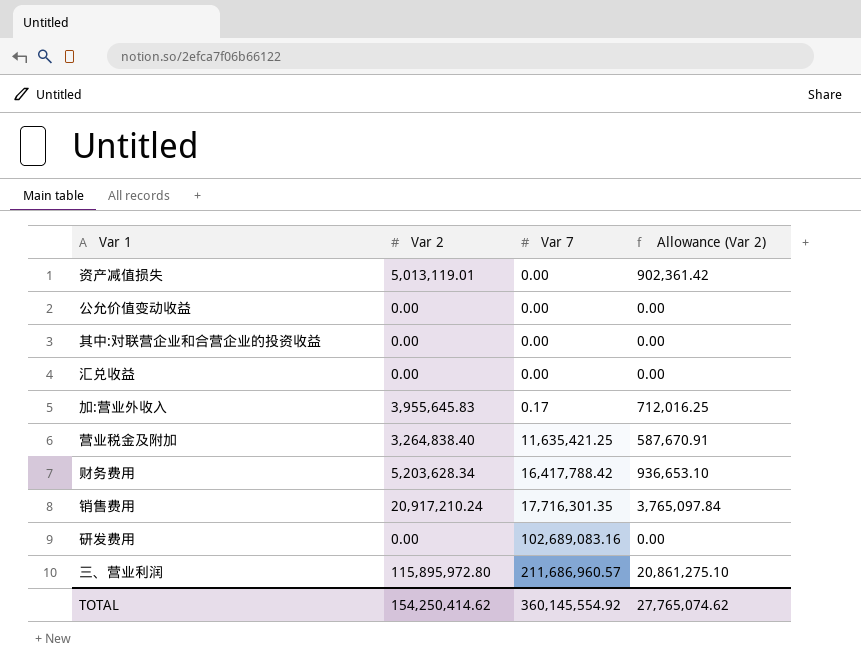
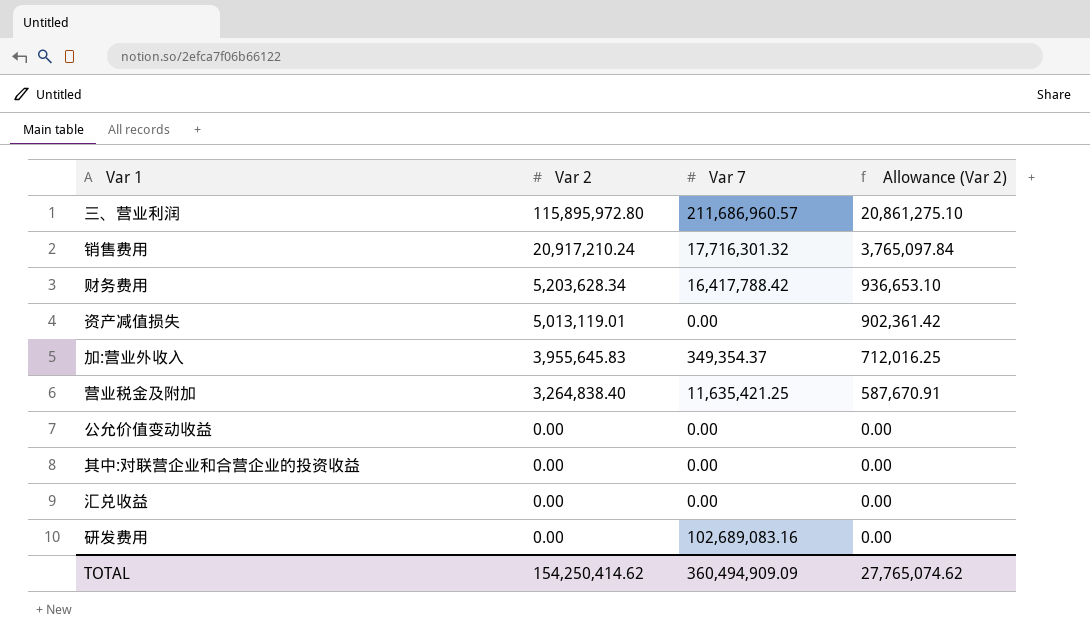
row order: Var 7 ascending -> Var 2 descending
销售费用 | Var 7: 17,716,301.35 -> 17,716,301.32
加:营业外收入 | Var 7: 0.17 -> 349,354.37
TOTAL | Var 7: 360,145,554.92 -> 360,494,909.09

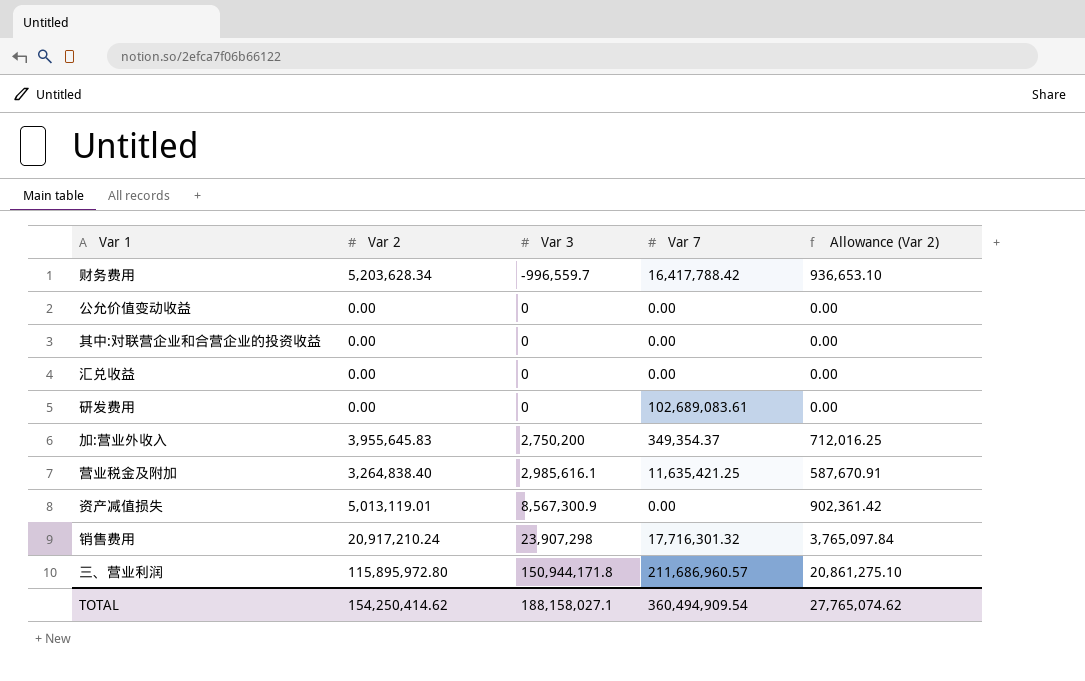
row order: Var 2 descending -> Var 3 ascending
column Var 3 | position: none -> 3
研发费用 | Var 7: 102,689,083.16 -> 102,689,083.61
TOTAL | Var 7: 360,494,909.09 -> 360,494,909.54

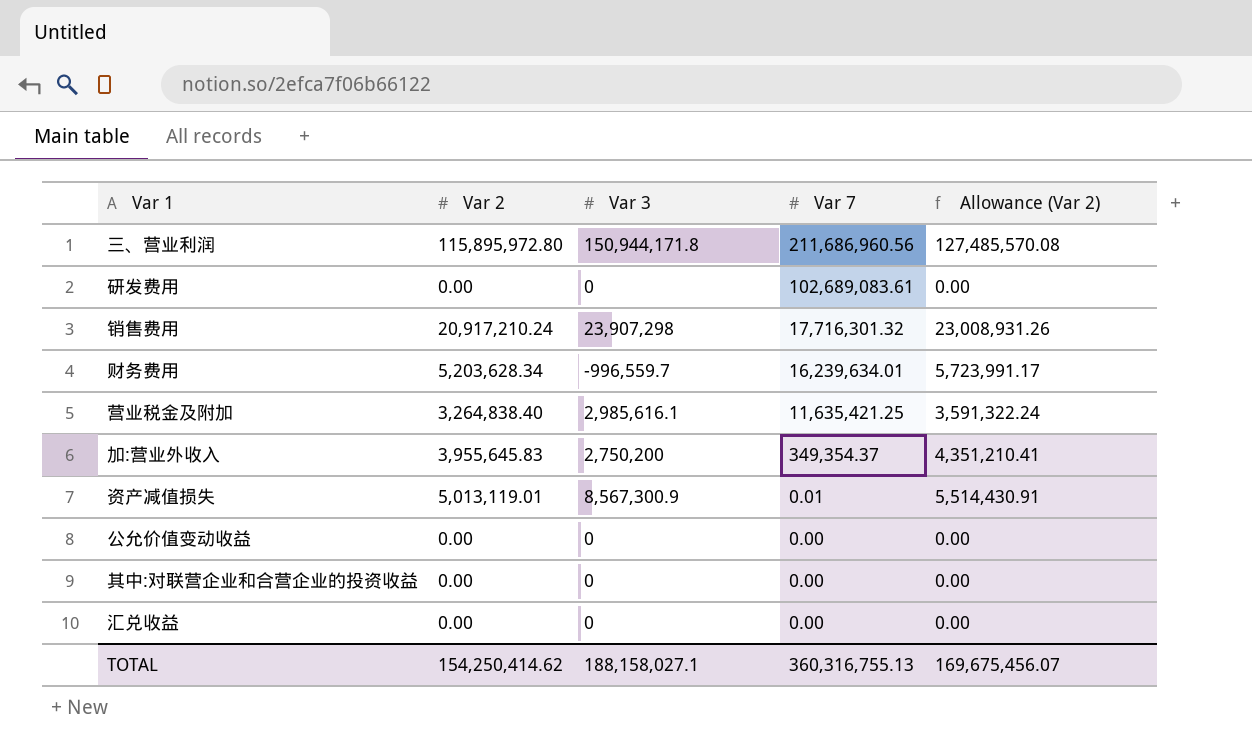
row order: Var 3 ascending -> Var 7 descending
column Allowance (Var 2) | formula: [Var 2] * 0.18 -> [Var 2] * 1.1
三、营业利润 | Var 7: 211,686,960.57 -> 211,686,960.56
财务费用 | Var 7: 16,417,788.42 -> 16,239,634.01
资产减值损失 | Var 7: 0.00 -> 0.01
TOTAL | Var 7: 360,494,909.54 -> 360,316,755.13
TOTAL | Allowance (Var 2): 27,765,074.62 -> 169,675,456.07

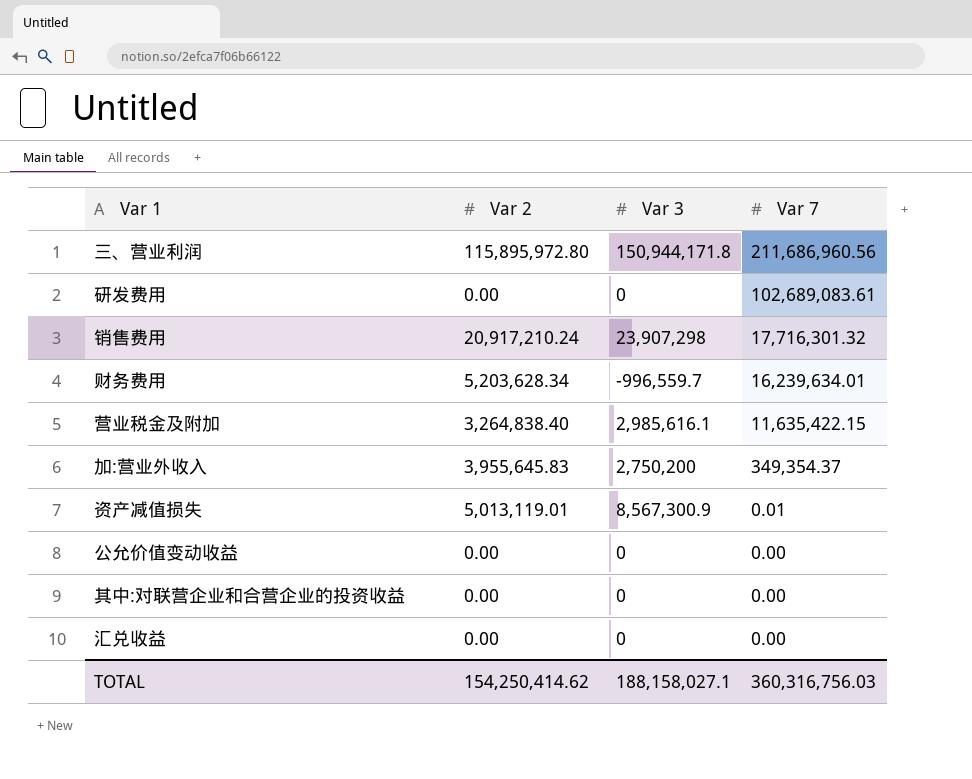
column Allowance (Var 2) | formula: [Var 2] * 1.1 -> none
营业税金及附加 | Var 7: 11,635,421.25 -> 11,635,422.15
TOTAL | Var 7: 360,316,755.13 -> 360,316,756.03

